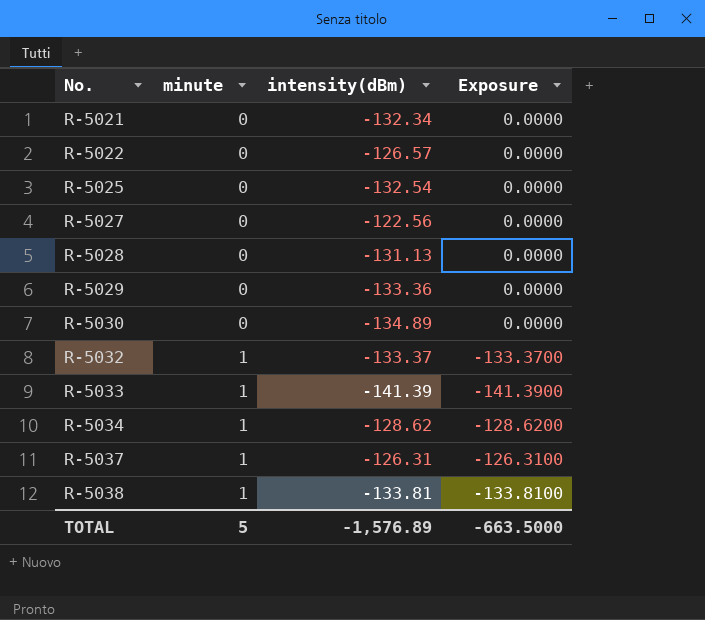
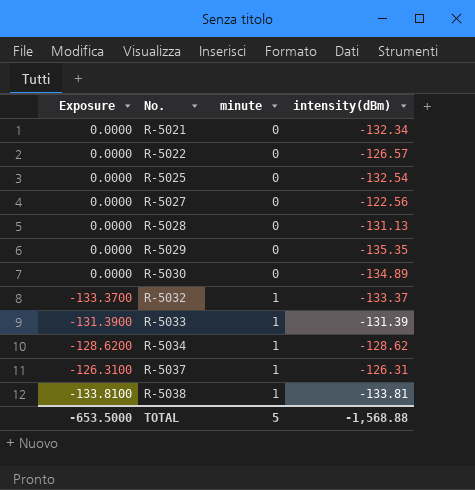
column Exposure | position: 4 -> 1
R-5029 | intensity(dBm): -133.36 -> -135.35
R-5033 | Exposure: -141.3900 -> -131.3900
R-5033 | intensity(dBm): -141.39 -> -131.39
TOTAL | Exposure: -663.5000 -> -653.5000
TOTAL | intensity(dBm): -1,576.89 -> -1,568.88

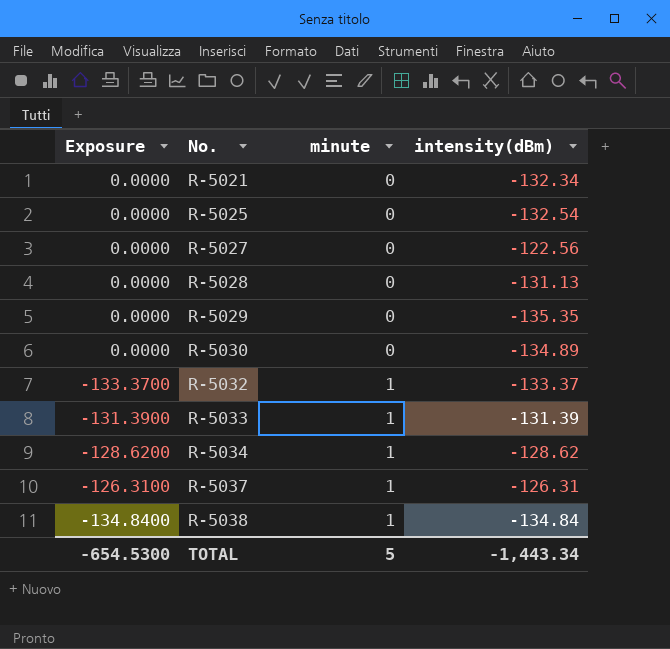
row R-5022: 0.0000 | 0 | -126.57 -> none
R-5038 | Exposure: -133.8100 -> -134.8400
R-5038 | intensity(dBm): -133.81 -> -134.84
TOTAL | Exposure: -653.5000 -> -654.5300
TOTAL | intensity(dBm): -1,568.88 -> -1,443.34

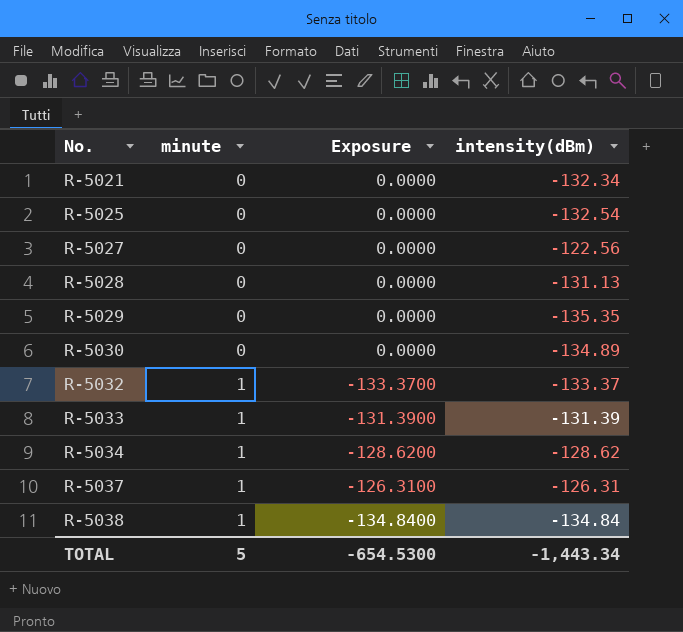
column Exposure | position: 1 -> 3

